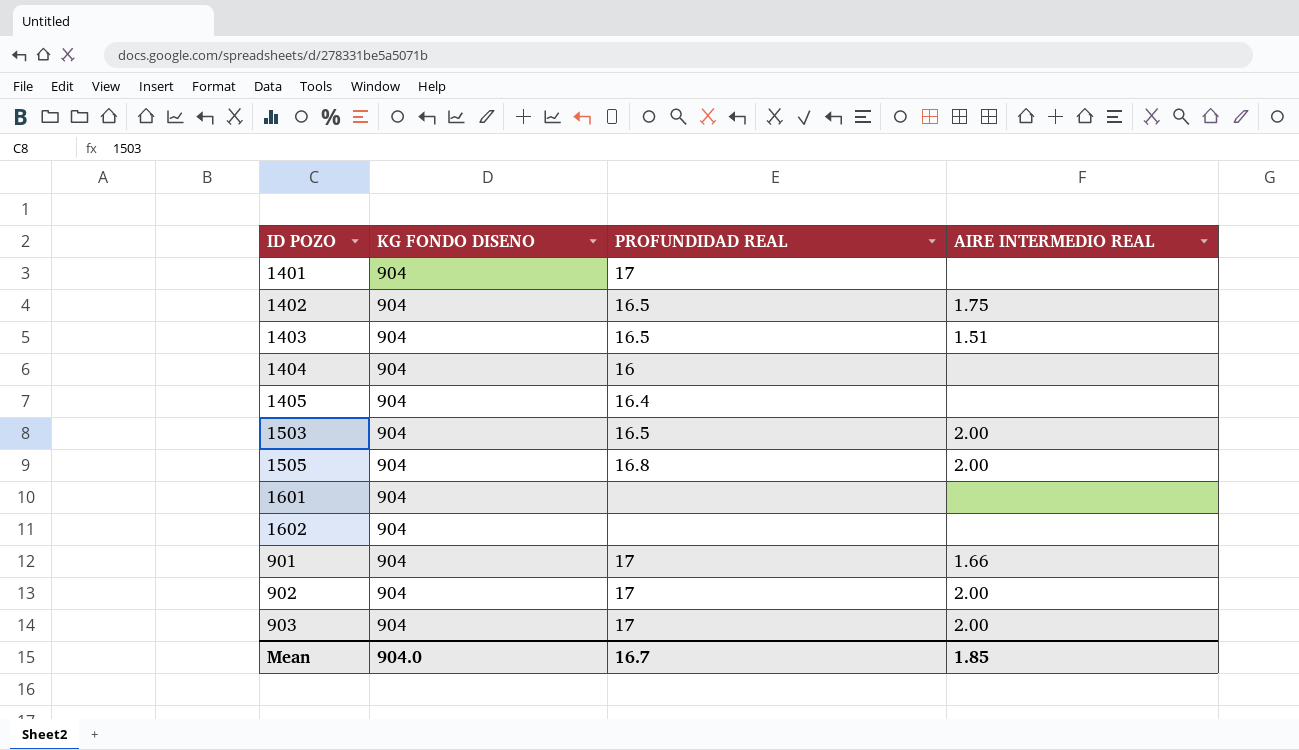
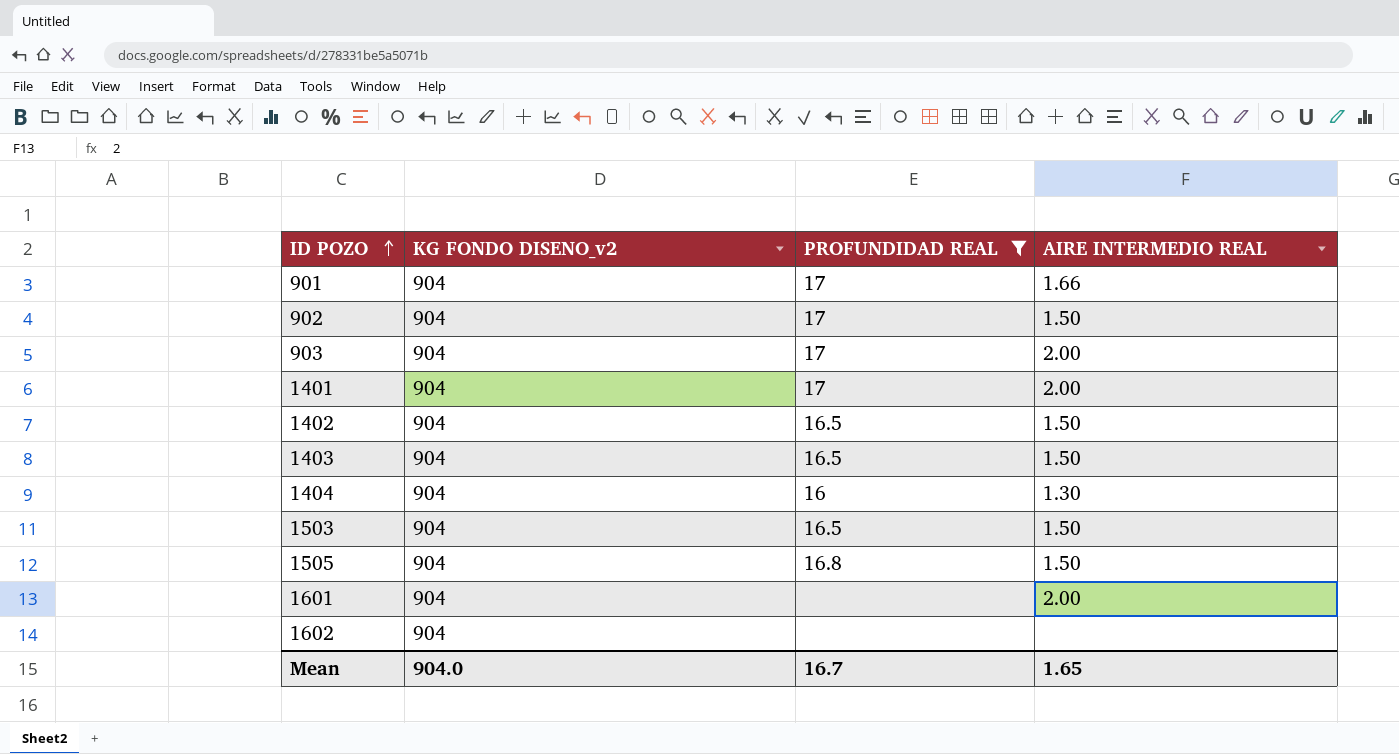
filter: none -> PROFUNDIDAD REAL != 16.4
row order: none -> ID POZO ascending
column name: KG FONDO DISENO -> KG FONDO DISENO_v2
902 | AIRE INTERMEDIO REAL: 2.00 -> 1.50
1401 | AIRE INTERMEDIO REAL: none -> 2.00
1402 | AIRE INTERMEDIO REAL: 1.75 -> 1.50
1403 | AIRE INTERMEDIO REAL: 1.51 -> 1.50
1404 | AIRE INTERMEDIO REAL: none -> 1.30
1503 | AIRE INTERMEDIO REAL: 2.00 -> 1.50
1505 | AIRE INTERMEDIO REAL: 2.00 -> 1.50
1601 | AIRE INTERMEDIO REAL: none -> 2.00
Mean | AIRE INTERMEDIO REAL: 1.85 -> 1.65

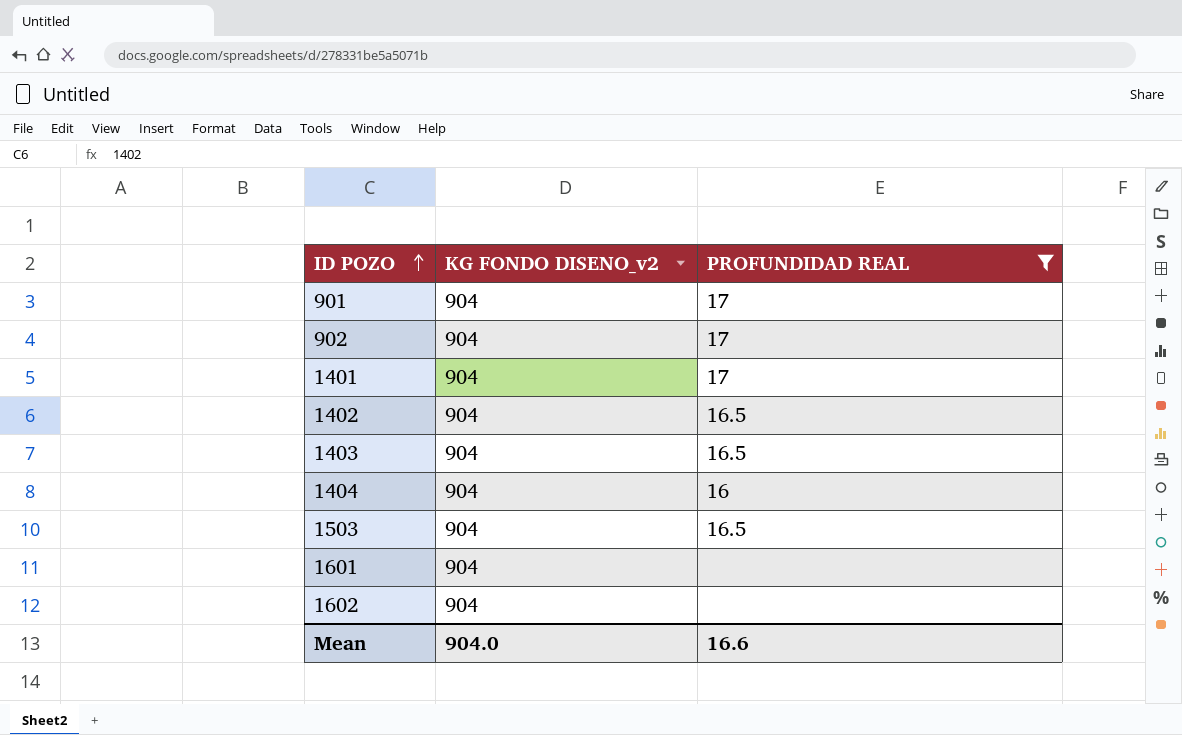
column AIRE INTERMEDIO REAL | position: 4 -> none
row 903: 904 | 17 | 2.00 -> none
row 1505: 904 | 16.8 | 1.50 -> none
Mean | PROFUNDIDAD REAL: 16.7 -> 16.6

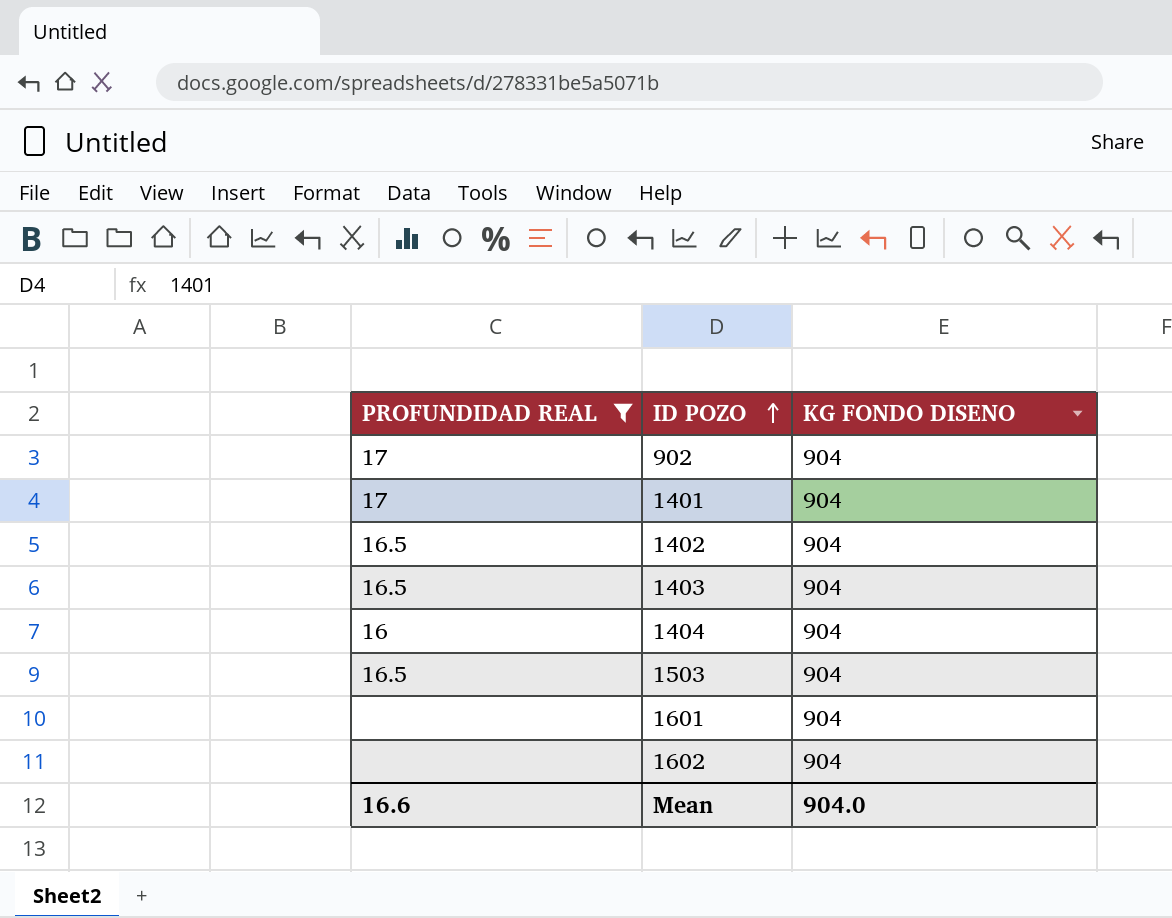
column PROFUNDIDAD REAL | position: 3 -> 1
column name: KG FONDO DISENO_v2 -> KG FONDO DISENO
row 901: 904 | 17 -> none

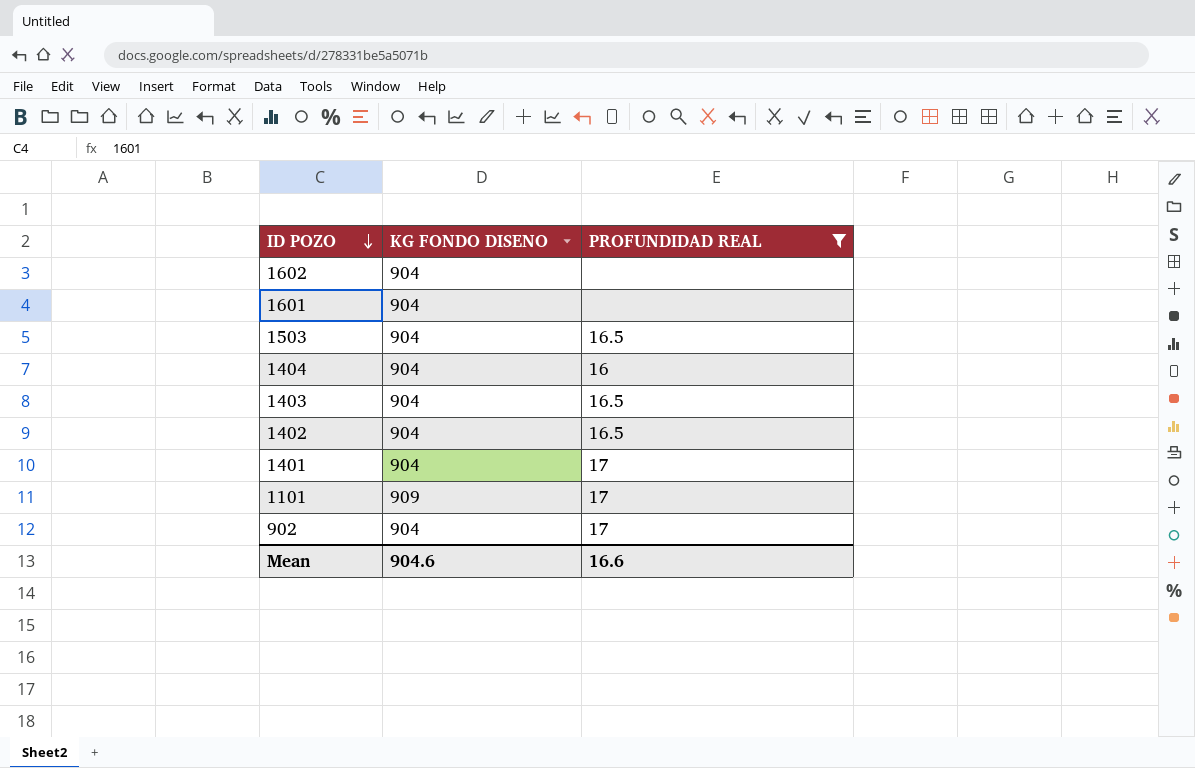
row order: ID POZO ascending -> ID POZO descending
column PROFUNDIDAD REAL | position: 1 -> 3
row 1101: none -> 909 | 17
Mean | KG FONDO DISENO: 904.0 -> 904.6

